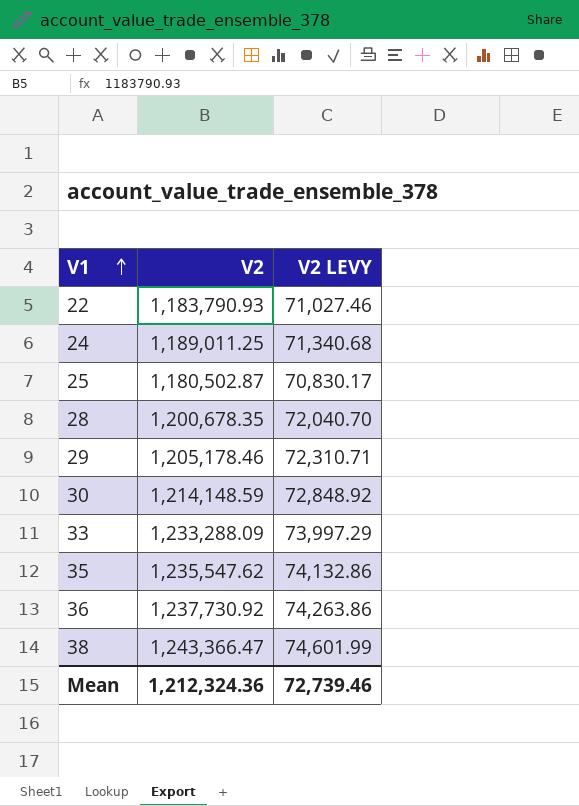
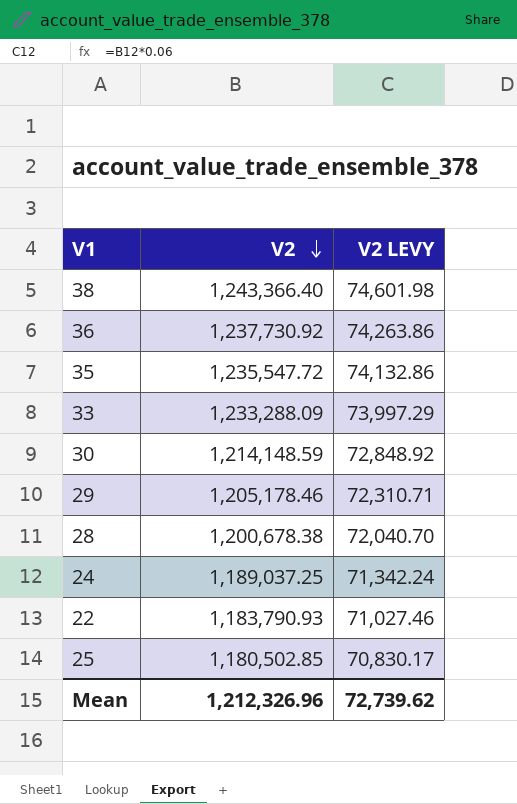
row order: V1 ascending -> V2 descending
38 | V2: 1,243,366.47 -> 1,243,366.40
38 | V2 LEVY: 74,601.99 -> 74,601.98
35 | V2: 1,235,547.62 -> 1,235,547.72
28 | V2: 1,200,678.35 -> 1,200,678.38
24 | V2: 1,189,011.25 -> 1,189,037.25
24 | V2 LEVY: 71,340.68 -> 71,342.24
25 | V2: 1,180,502.87 -> 1,180,502.85
Mean | V2: 1,212,324.36 -> 1,212,326.96
Mean | V2 LEVY: 72,739.46 -> 72,739.62

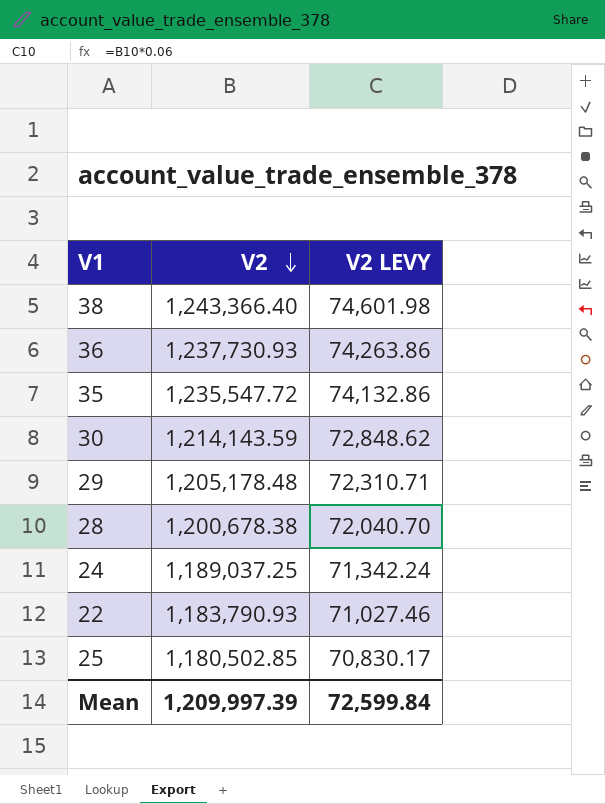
row 33: 1,233,288.09 | 73,997.29 -> none
36 | V2: 1,237,730.92 -> 1,237,730.93
30 | V2: 1,214,148.59 -> 1,214,143.59
30 | V2 LEVY: 72,848.92 -> 72,848.62
29 | V2: 1,205,178.46 -> 1,205,178.48
Mean | V2: 1,212,326.96 -> 1,209,997.39
Mean | V2 LEVY: 72,739.62 -> 72,599.84

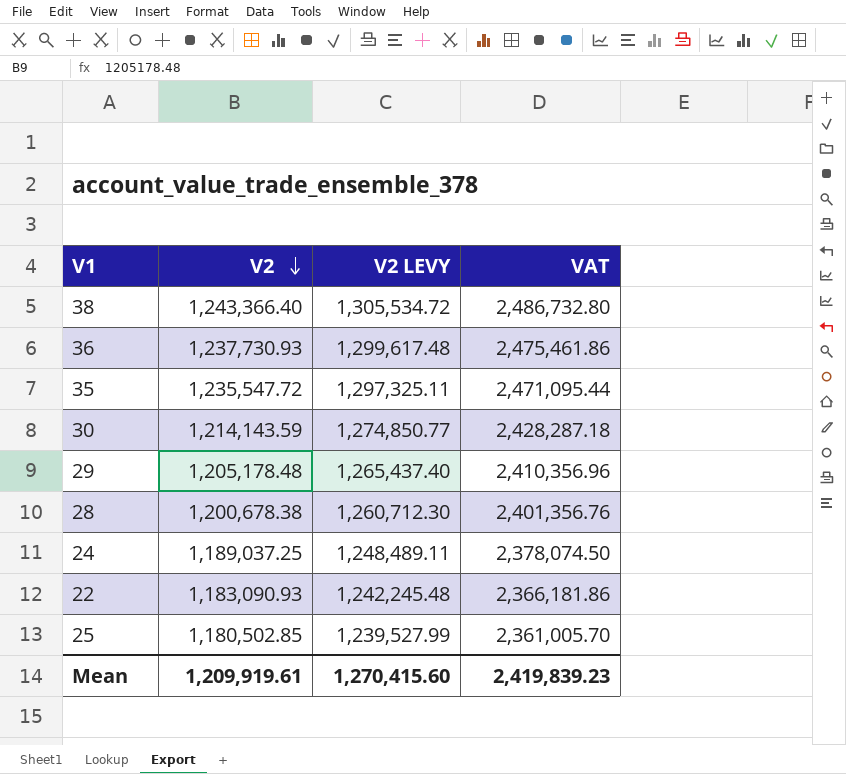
column V2 LEVY | formula: [V2] * 0.06 -> [V2] * 1.05
column VAT | formula: none -> [V2] * 2
22 | V2: 1,183,790.93 -> 1,183,090.93
Mean | V2: 1,209,997.39 -> 1,209,919.61
Mean | V2 LEVY: 72,599.84 -> 1,270,415.60

